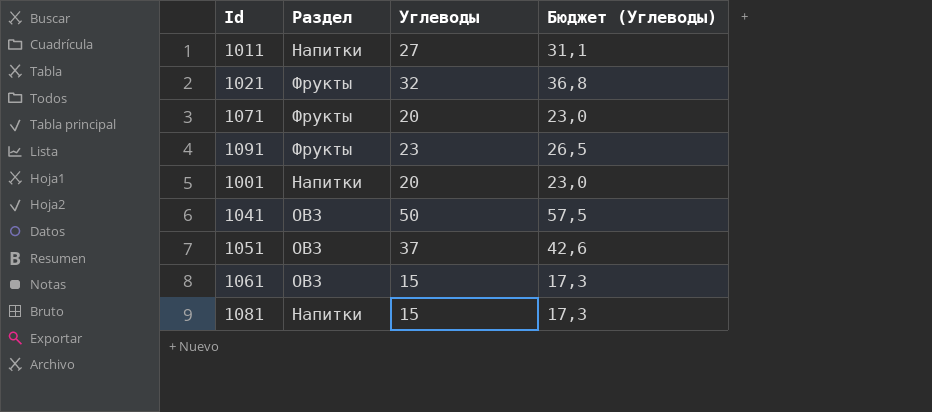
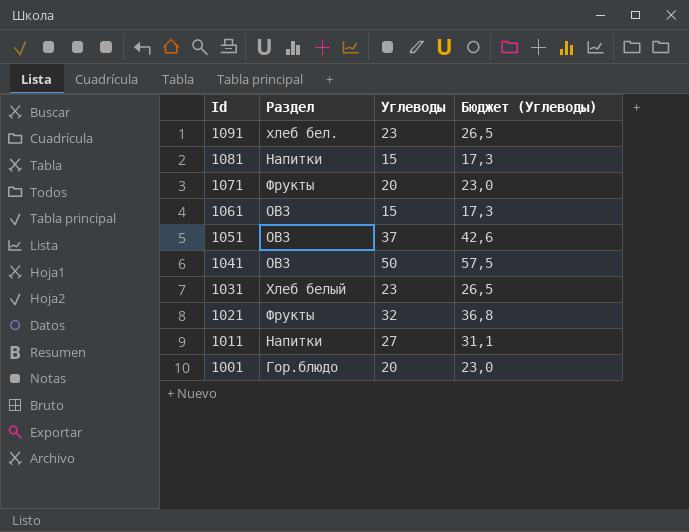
row order: none -> Id descending
1091 | Раздел: Фрукты -> хлеб бел.
row 1031: none -> Хлеб белый | 23 | 26,5
1001 | Раздел: Напитки -> Гор.блюдо

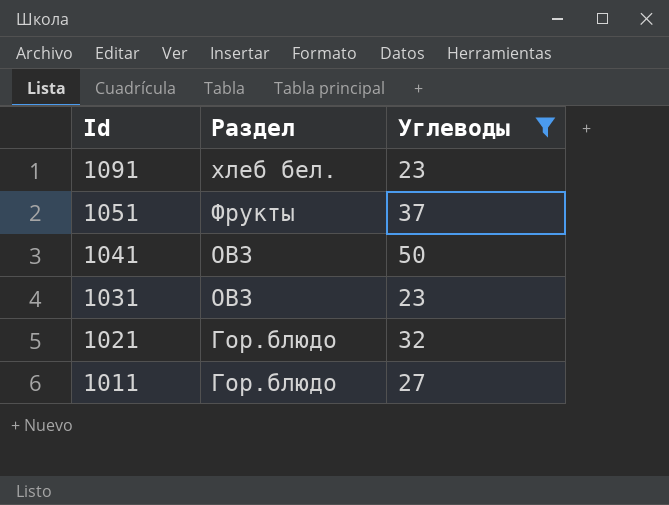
filter: none -> Углеводы >= 23
column Бюджет (Углеводы) | formula: [Углеводы] * 1,15 -> none
1051 | Раздел: ОВЗ -> Фрукты
1031 | Раздел: Хлеб белый -> ОВЗ
1021 | Раздел: Фрукты -> Гор.блюдо
1011 | Раздел: Напитки -> Гор.блюдо

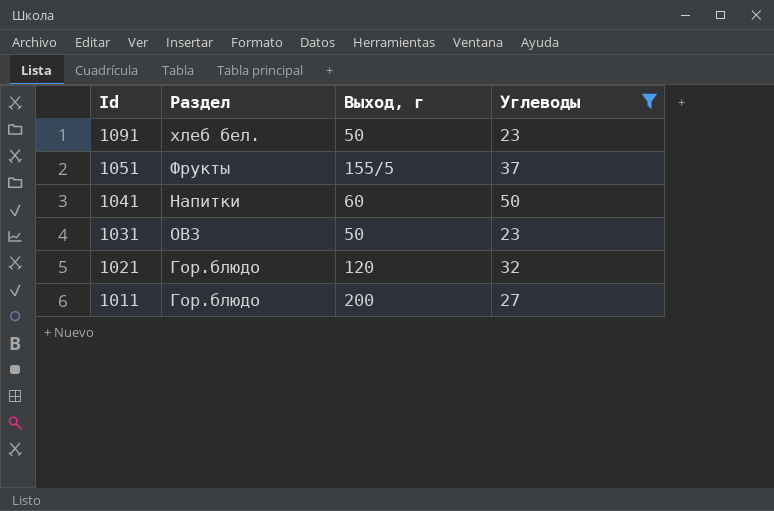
column Выход, г | position: none -> 3
1041 | Раздел: ОВЗ -> Напитки

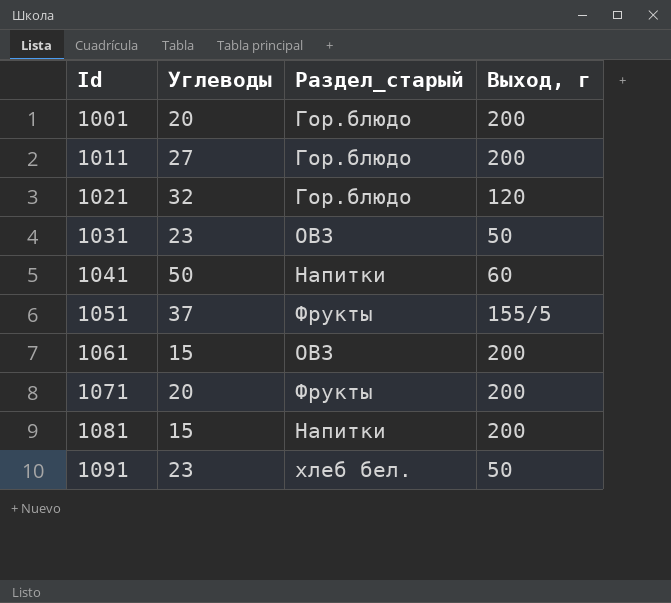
filter: Углеводы >= 23 -> none
row order: Id descending -> Id ascending
column Углеводы | position: 4 -> 2
column name: Раздел -> Раздел_старый

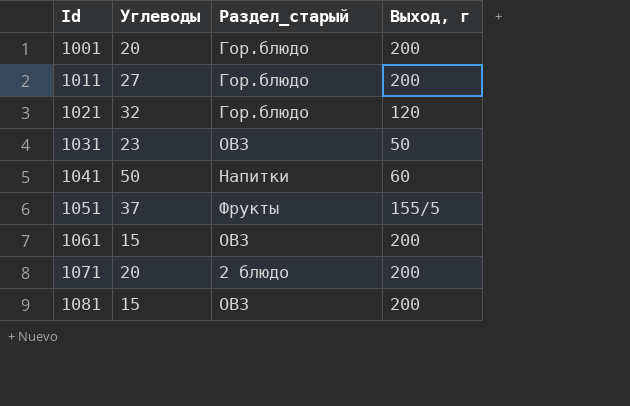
row 1091: 23 | хлеб бел. | 50 -> none
1071 | Раздел_старый: Фрукты -> 2 блюдо
1081 | Раздел_старый: Напитки -> ОВЗ

